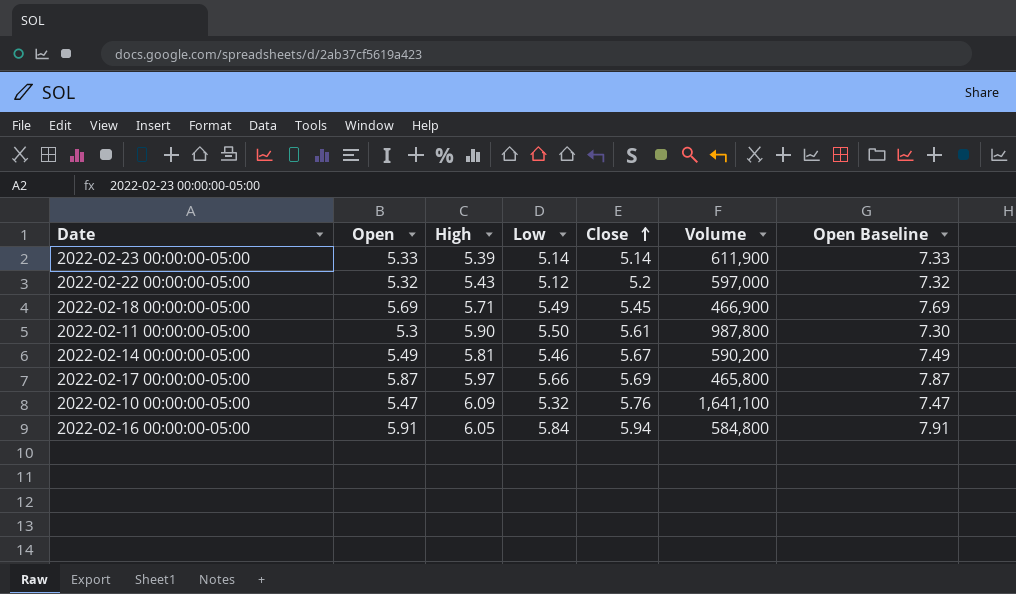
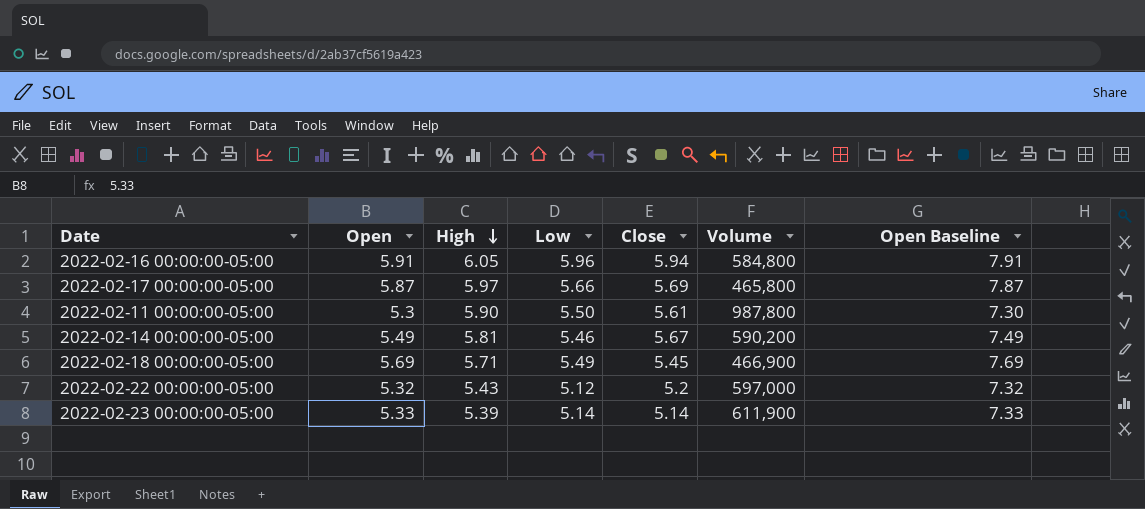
row order: Close ascending -> High descending
row 2022-02-10 00:00:00-05:00: 5.47 | 6.09 | 5.32 | 5.76 | 1,641,100 | 7.47 -> none
2022-02-16 00:00:00-05:00 | Low: 5.84 -> 5.96

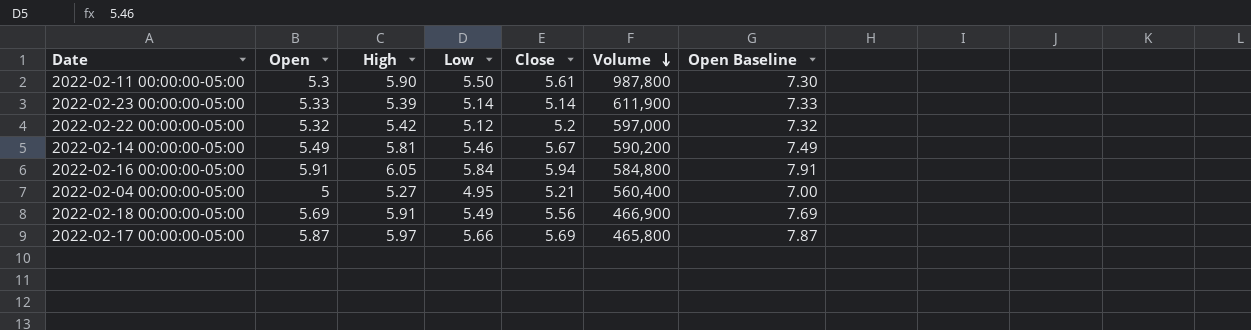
row order: High descending -> Volume descending
2022-02-22 00:00:00-05:00 | High: 5.43 -> 5.42
2022-02-16 00:00:00-05:00 | Low: 5.96 -> 5.84
row 2022-02-04 00:00:00-05:00: none -> 5 | 5.27 | 4.95 | 5.21 | 560,400 | 7.00
2022-02-18 00:00:00-05:00 | High: 5.71 -> 5.91
2022-02-18 00:00:00-05:00 | Close: 5.45 -> 5.56

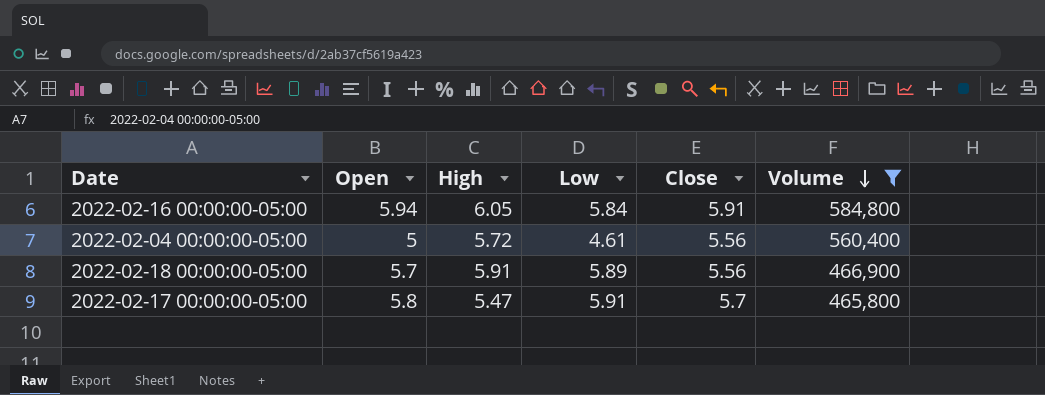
filter: none -> Volume <= 584,800
column Open Baseline | formula: [Open] + 2 -> none
2022-02-16 00:00:00-05:00 | Open: 5.91 -> 5.94
2022-02-16 00:00:00-05:00 | Close: 5.94 -> 5.91
2022-02-04 00:00:00-05:00 | High: 5.27 -> 5.72
2022-02-04 00:00:00-05:00 | Low: 4.95 -> 4.61
2022-02-04 00:00:00-05:00 | Close: 5.21 -> 5.56
2022-02-18 00:00:00-05:00 | Open: 5.69 -> 5.7
2022-02-18 00:00:00-05:00 | Low: 5.49 -> 5.89
2022-02-17 00:00:00-05:00 | Open: 5.87 -> 5.8
2022-02-17 00:00:00-05:00 | High: 5.97 -> 5.47
2022-02-17 00:00:00-05:00 | Low: 5.66 -> 5.91
2022-02-17 00:00:00-05:00 | Close: 5.69 -> 5.7

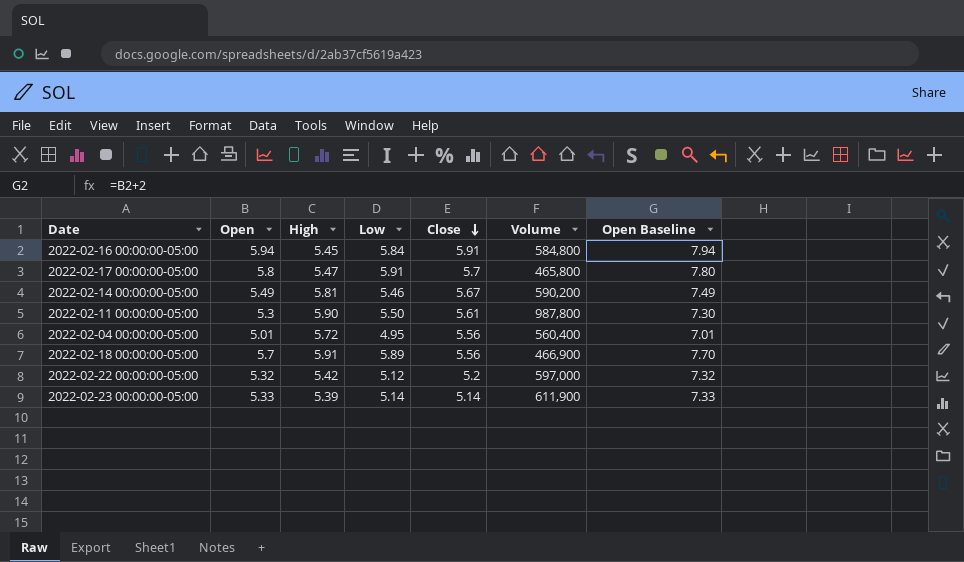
filter: Volume <= 584,800 -> none
row order: Volume descending -> Close descending
column Open Baseline | formula: none -> [Open] + 2
2022-02-16 00:00:00-05:00 | High: 6.05 -> 5.45
2022-02-04 00:00:00-05:00 | Open: 5 -> 5.01
2022-02-04 00:00:00-05:00 | Low: 4.61 -> 4.95

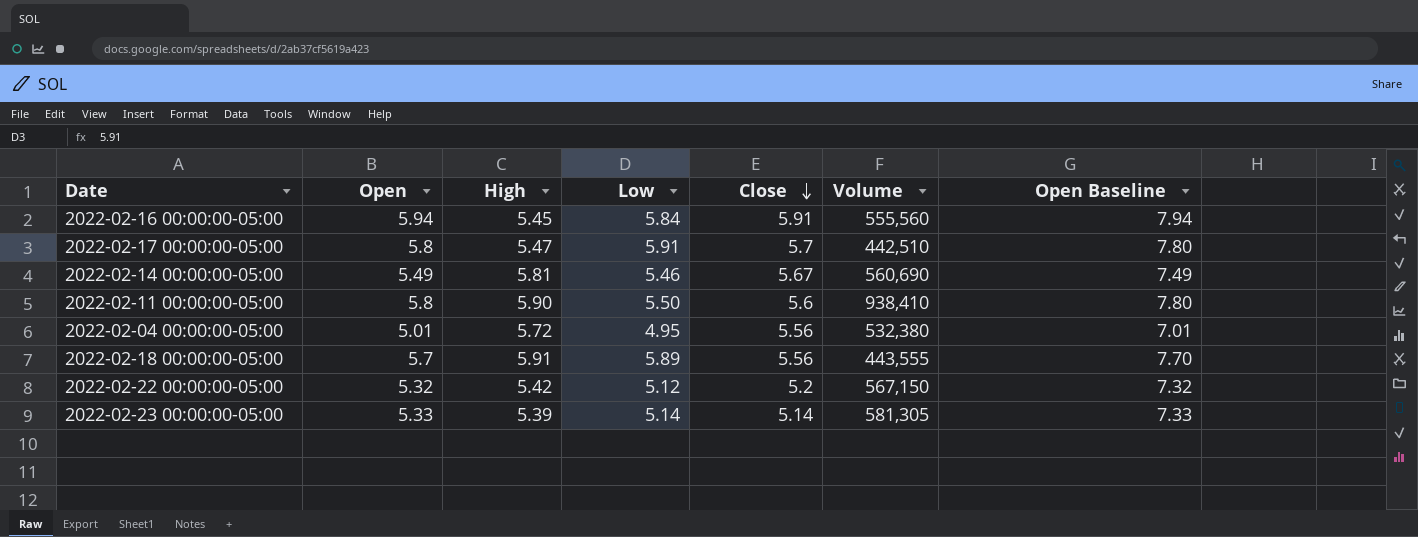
2022-02-16 00:00:00-05:00 | Volume: 584,800 -> 555,560
2022-02-17 00:00:00-05:00 | Volume: 465,800 -> 442,510
2022-02-14 00:00:00-05:00 | Volume: 590,200 -> 560,690
2022-02-11 00:00:00-05:00 | Open: 5.3 -> 5.8
2022-02-11 00:00:00-05:00 | Close: 5.61 -> 5.6
2022-02-11 00:00:00-05:00 | Volume: 987,800 -> 938,410
2022-02-11 00:00:00-05:00 | Open Baseline: 7.30 -> 7.80
2022-02-04 00:00:00-05:00 | Volume: 560,400 -> 532,380
2022-02-18 00:00:00-05:00 | Volume: 466,900 -> 443,555
2022-02-22 00:00:00-05:00 | Volume: 597,000 -> 567,150
2022-02-23 00:00:00-05:00 | Volume: 611,900 -> 581,305

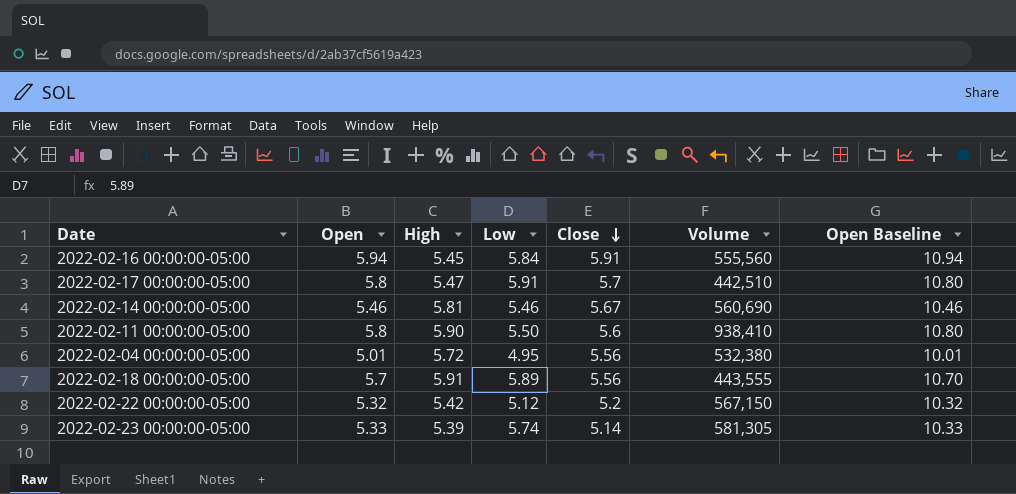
column Open Baseline | formula: [Open] + 2 -> [Open] + 5
2022-02-14 00:00:00-05:00 | Open: 5.49 -> 5.46
2022-02-23 00:00:00-05:00 | Low: 5.14 -> 5.74

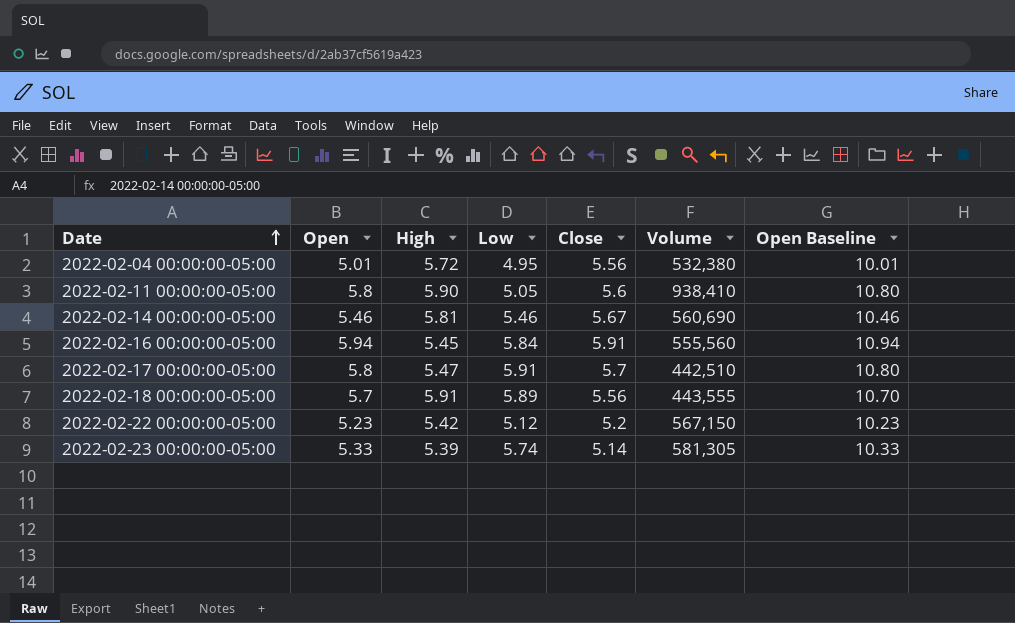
row order: Close descending -> Date ascending
2022-02-11 00:00:00-05:00 | Low: 5.50 -> 5.05
2022-02-22 00:00:00-05:00 | Open: 5.32 -> 5.23
2022-02-22 00:00:00-05:00 | Open Baseline: 10.32 -> 10.23

